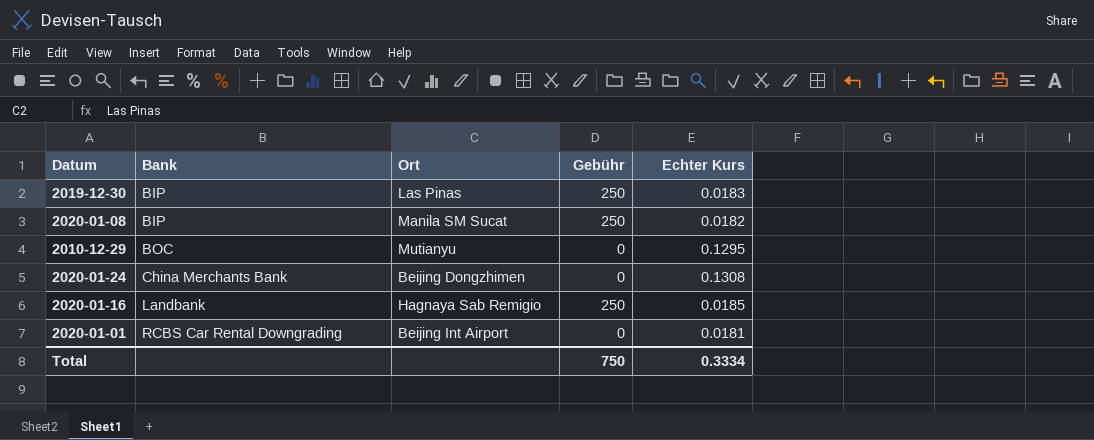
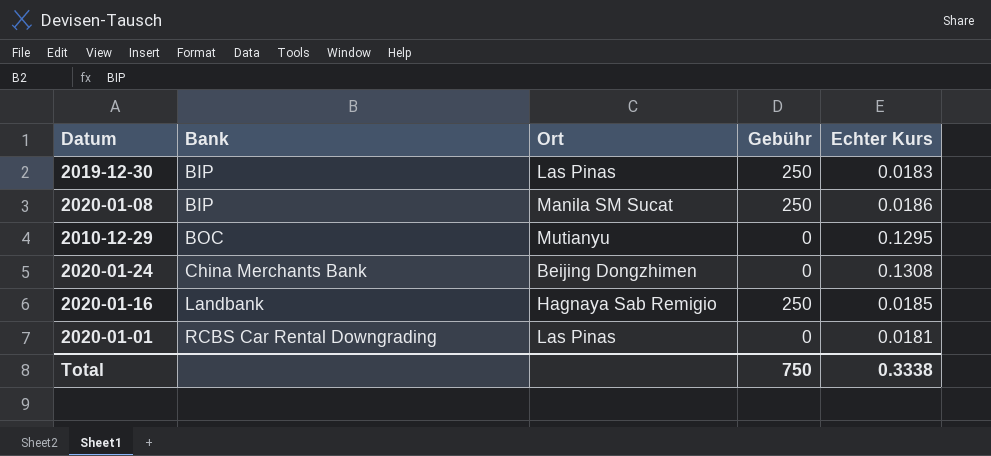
2020-01-08 | Echter Kurs: 0.0182 -> 0.0186
2020-01-01 | Ort: Beijing Int Airport -> Las Pinas
Total | Echter Kurs: 0.3334 -> 0.3338

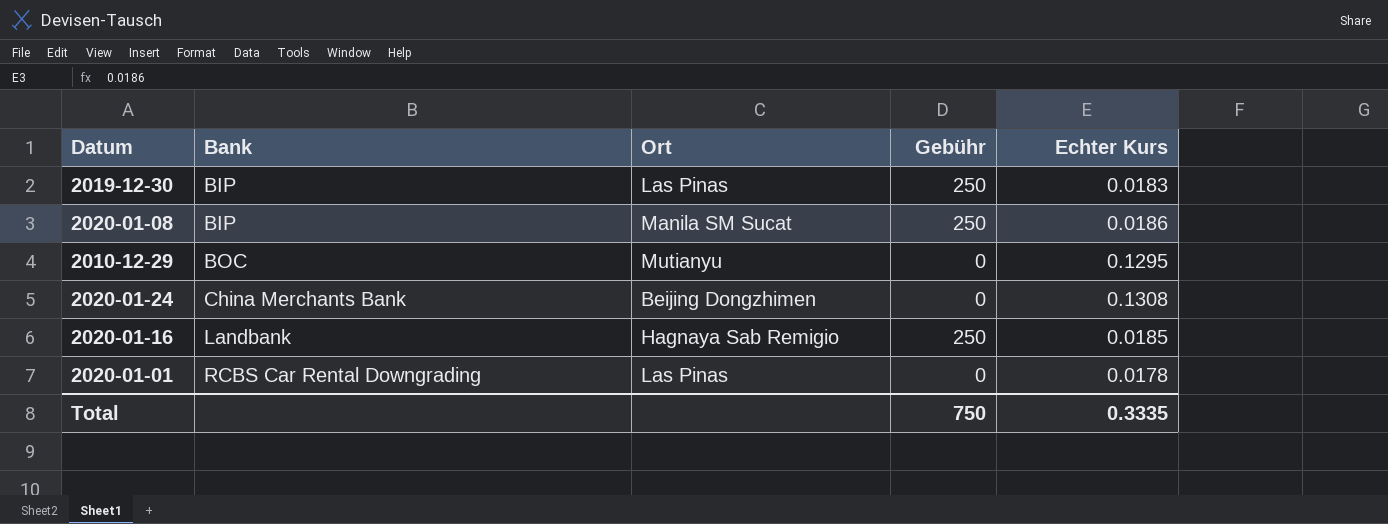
2020-01-01 | Echter Kurs: 0.0181 -> 0.0178
Total | Echter Kurs: 0.3338 -> 0.3335

